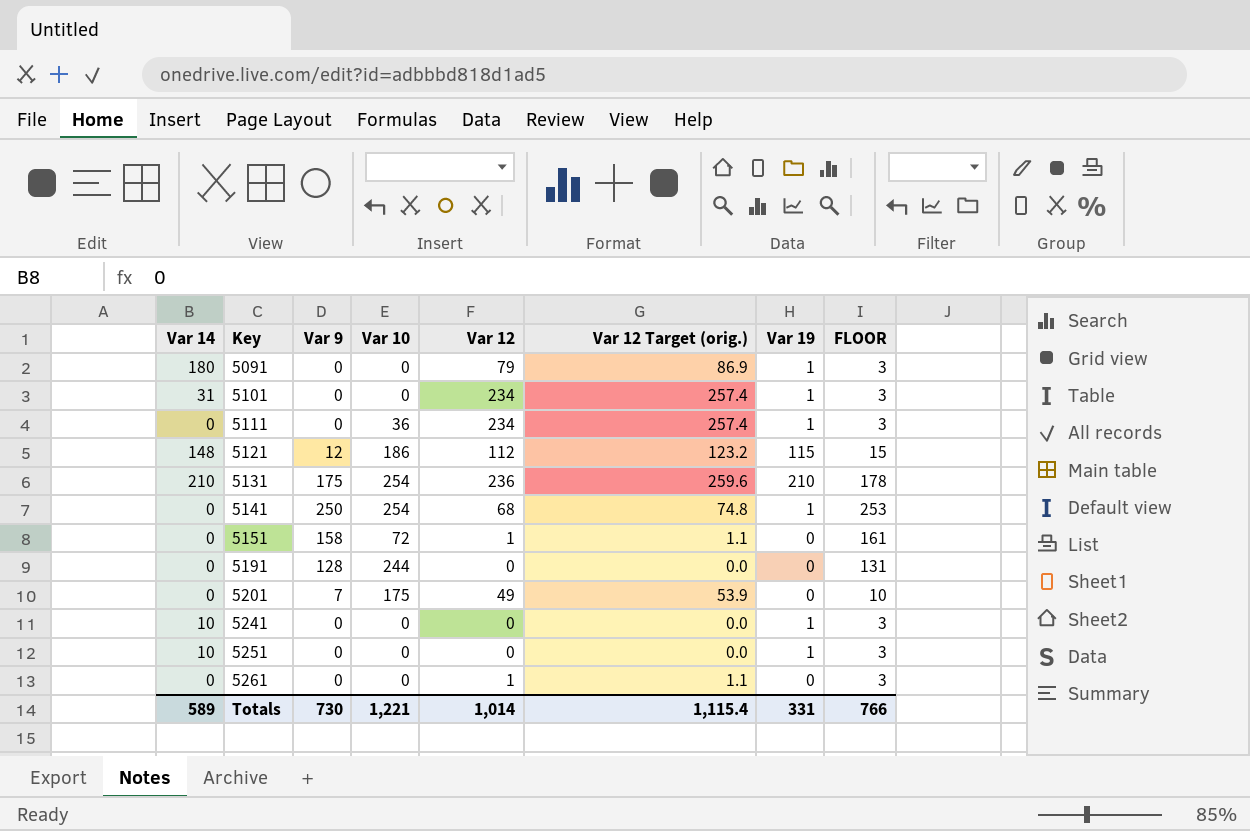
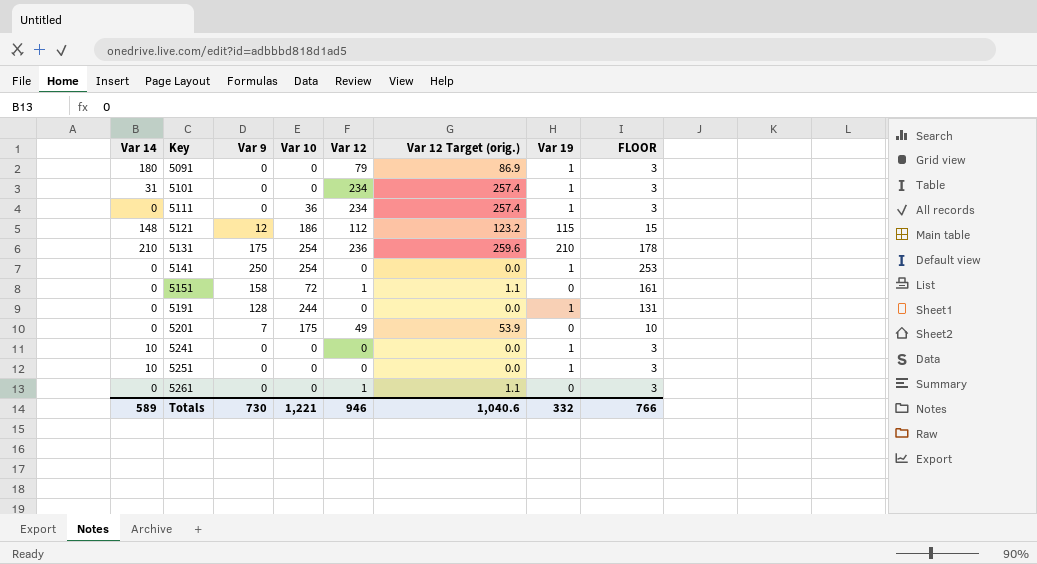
5141 | Var 12: 68 -> 0
5141 | Var 12 Target (orig.): 74.8 -> 0.0
5191 | Var 19: 0 -> 1
Totals | Var 12: 1,014 -> 946
Totals | Var 12 Target (orig.): 1,115.4 -> 1,040.6
Totals | Var 19: 331 -> 332

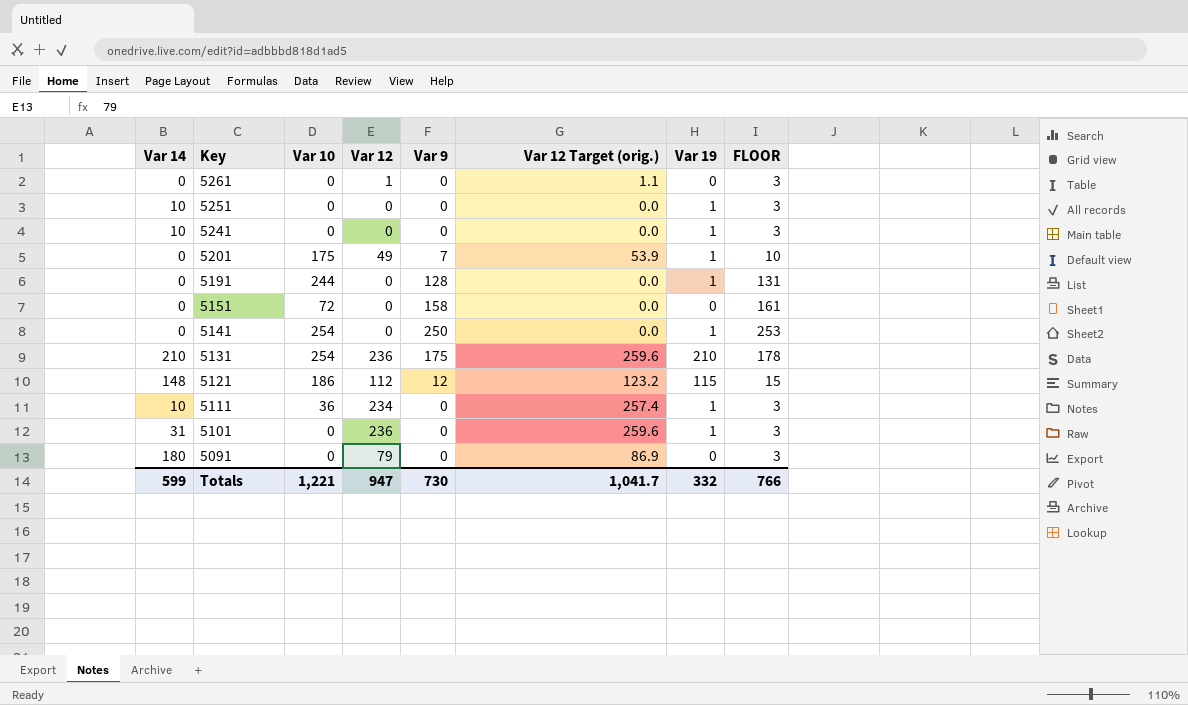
row order: Key ascending -> Key descending
column Var 9 | position: 3 -> 5
5201 | Var 19: 0 -> 1
5151 | Var 12: 1 -> 0
5151 | Var 12 Target (orig.): 1.1 -> 0.0
5111 | Var 14: 0 -> 10
5101 | Var 12: 234 -> 236
5101 | Var 12 Target (orig.): 257.4 -> 259.6
5091 | Var 19: 1 -> 0
Totals | Var 14: 589 -> 599
Totals | Var 12: 946 -> 947
Totals | Var 12 Target (orig.): 1,040.6 -> 1,041.7

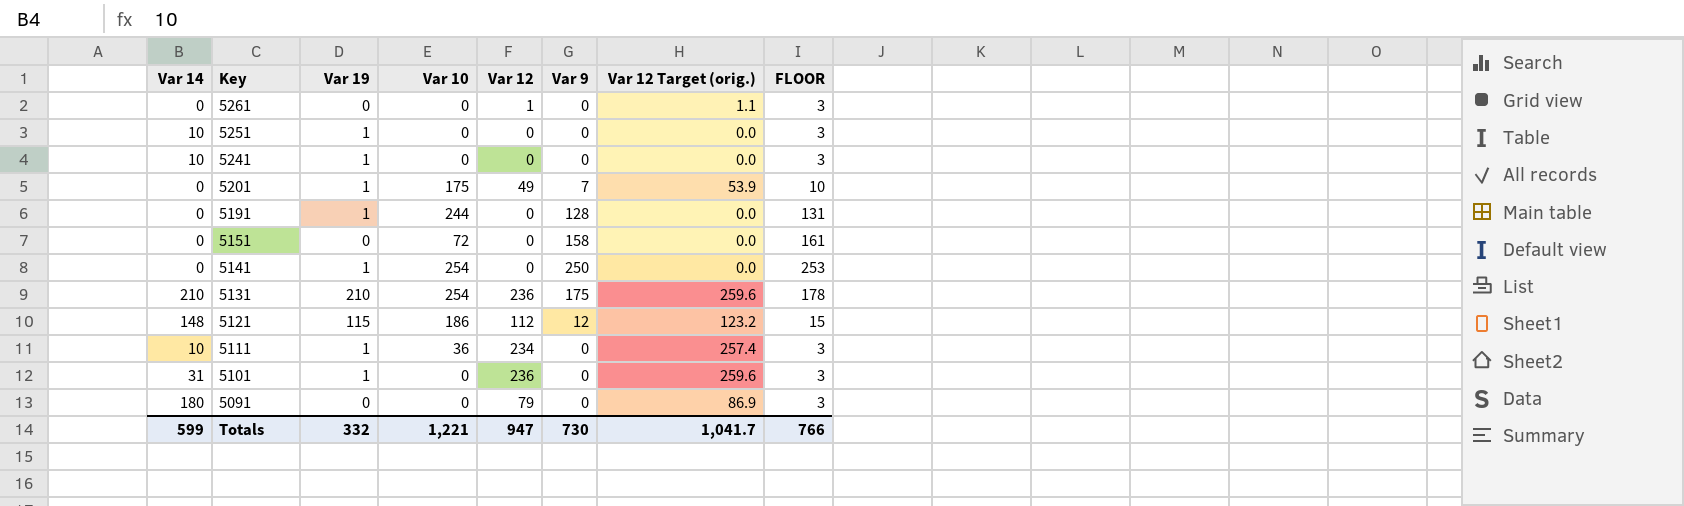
column Var 19 | position: 7 -> 3

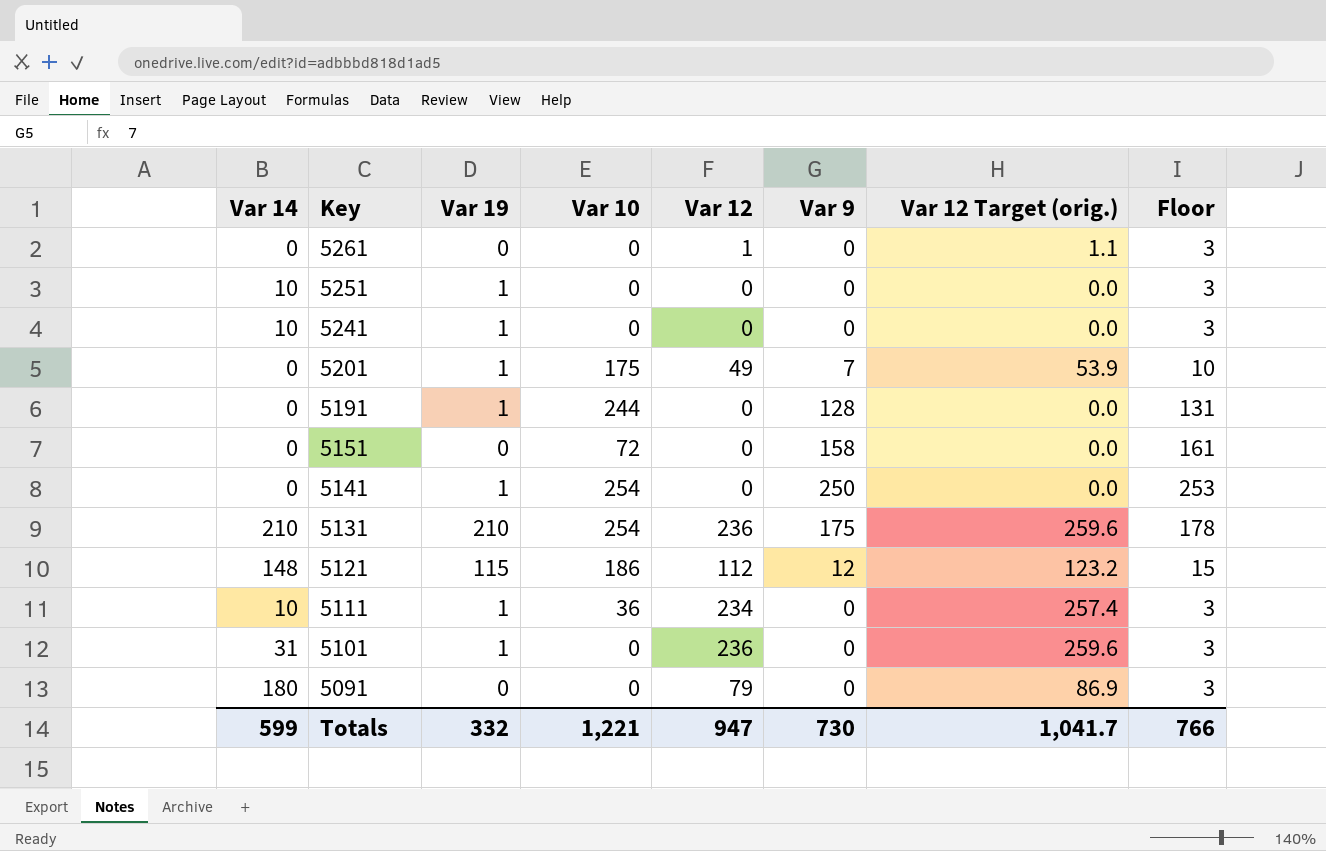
column name: FLOOR -> Floor

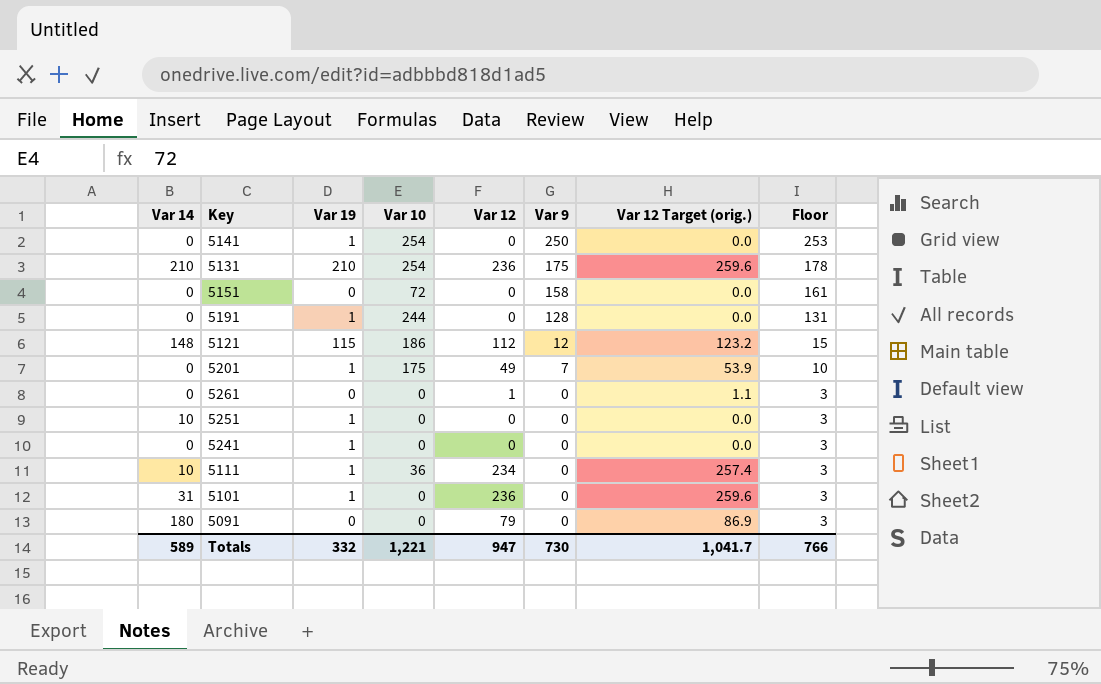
row order: Key descending -> Var 9 descending
5241 | Var 14: 10 -> 0
Totals | Var 14: 599 -> 589

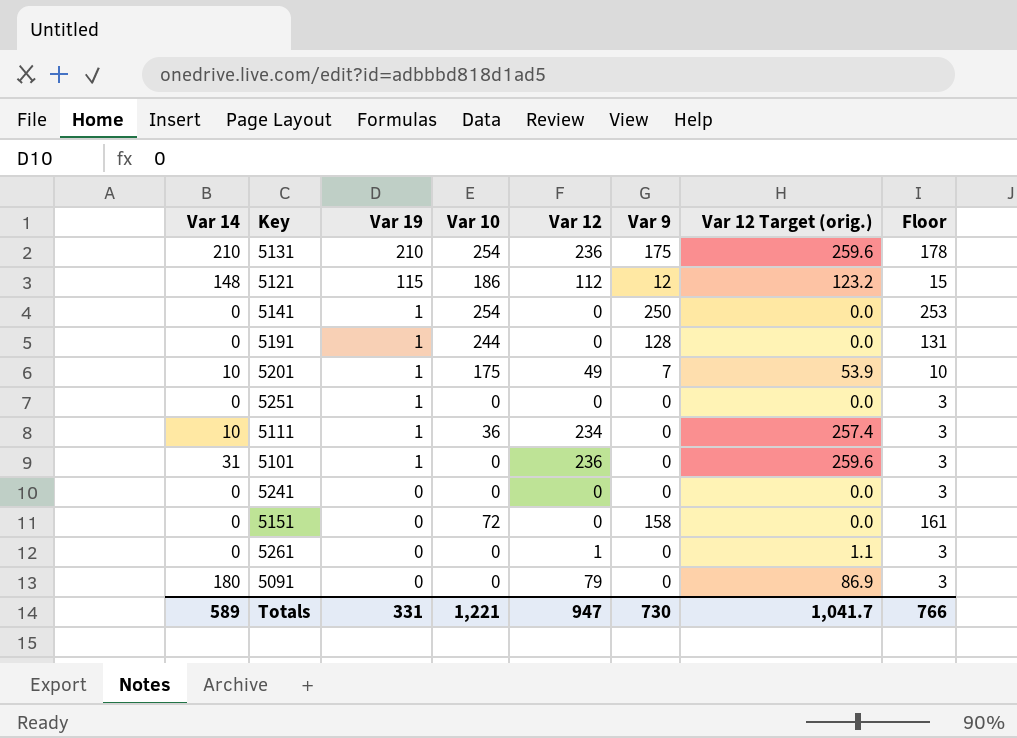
row order: Var 9 descending -> Var 19 descending
5201 | Var 14: 0 -> 10
5251 | Var 14: 10 -> 0
5241 | Var 19: 1 -> 0
Totals | Var 19: 332 -> 331

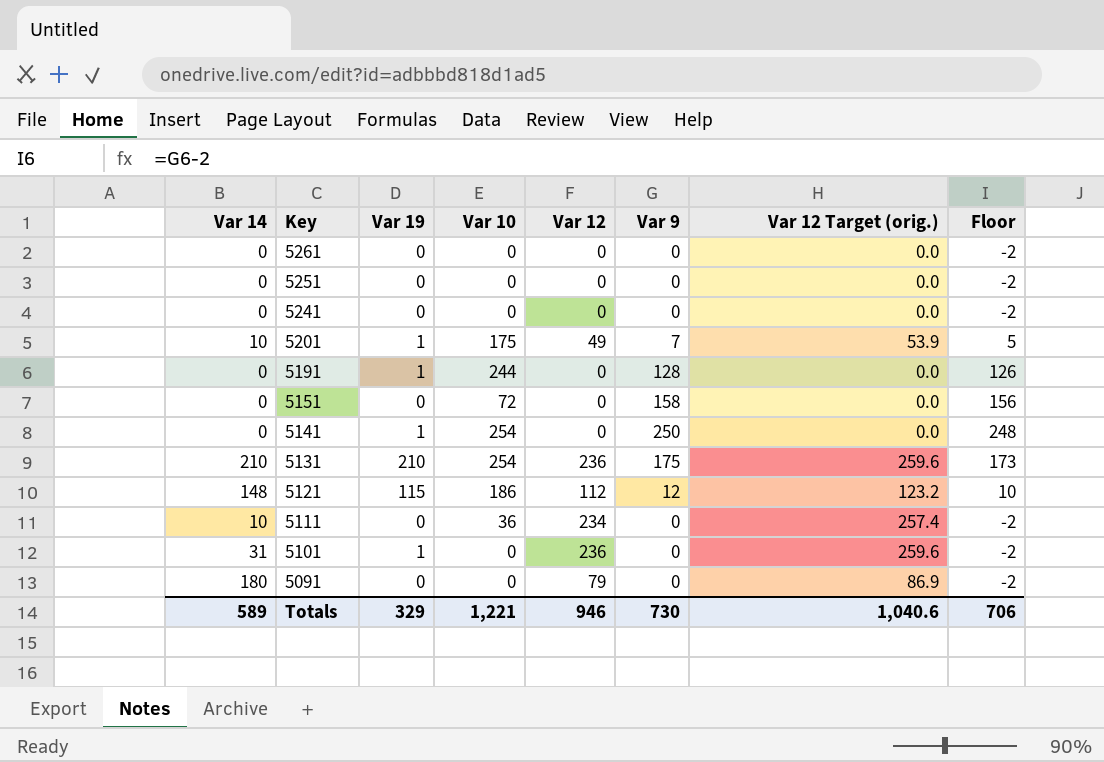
row order: Var 19 descending -> Key descending
column Floor | formula: [Var 9] + 3 -> [Var 9] - 2
5261 | Var 12: 1 -> 0
5261 | Var 12 Target (orig.): 1.1 -> 0.0
5251 | Var 19: 1 -> 0
5111 | Var 19: 1 -> 0
Totals | Var 19: 331 -> 329
Totals | Var 12: 947 -> 946
Totals | Var 12 Target (orig.): 1,041.7 -> 1,040.6
Totals | Floor: 766 -> 706

